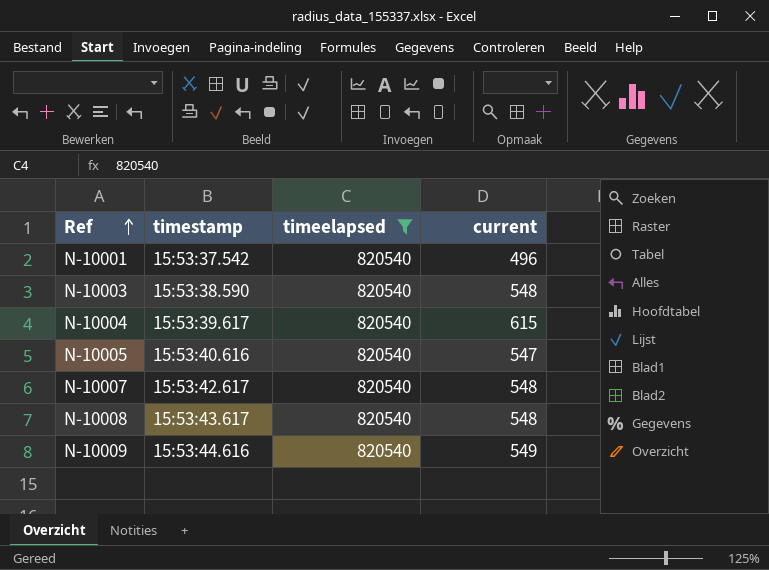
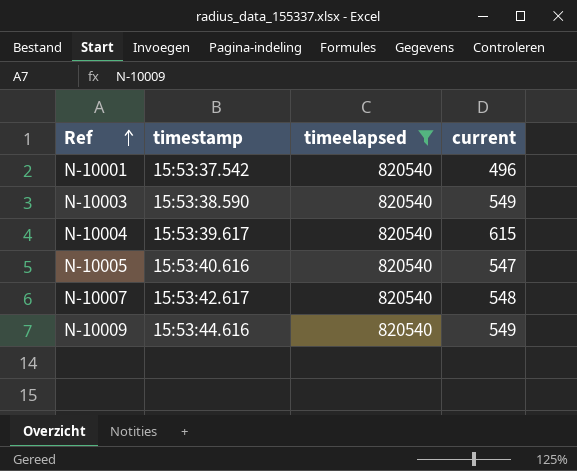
row N-10008: 15:53:43.617 | 820540 | 548 -> none
N-10003 | current: 548 -> 549

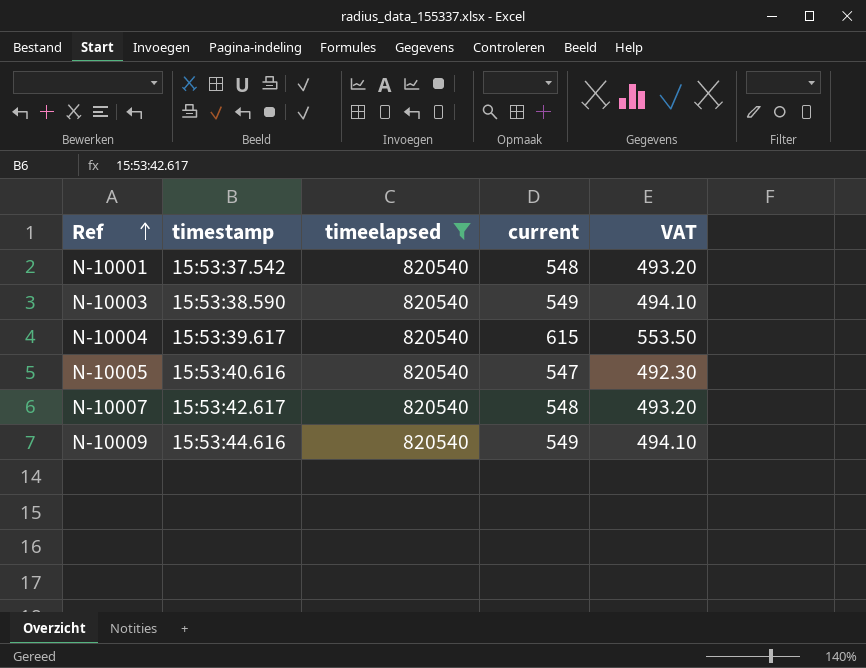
column VAT | formula: none -> [current] * 0.9
N-10001 | current: 496 -> 548

